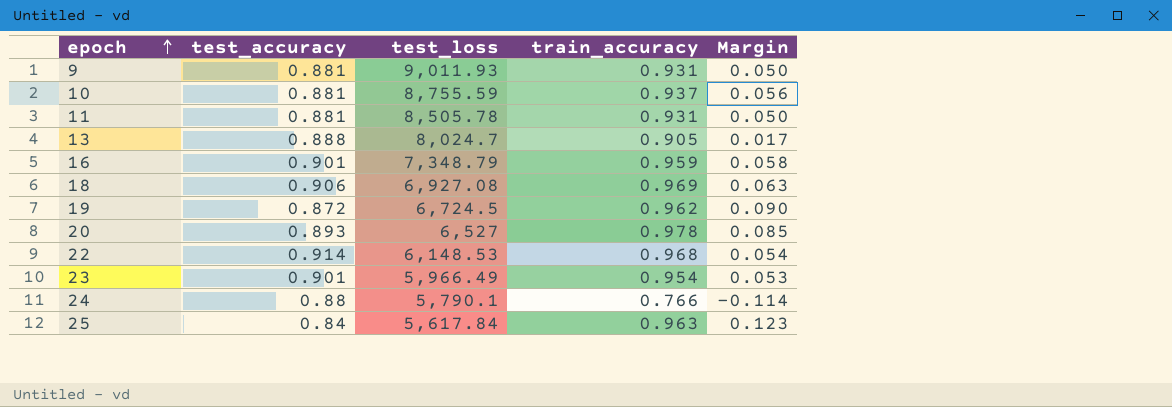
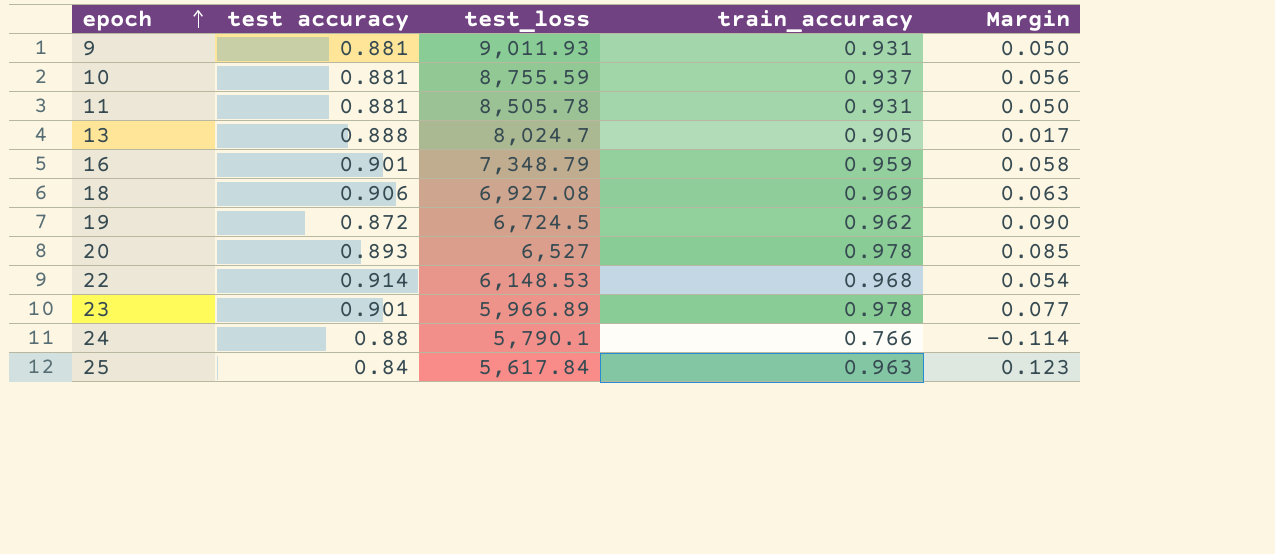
column name: test_accuracy -> test accuracy
23 | test_loss: 5,966.49 -> 5,966.89
23 | train_accuracy: 0.954 -> 0.978
23 | Margin: 0.053 -> 0.077

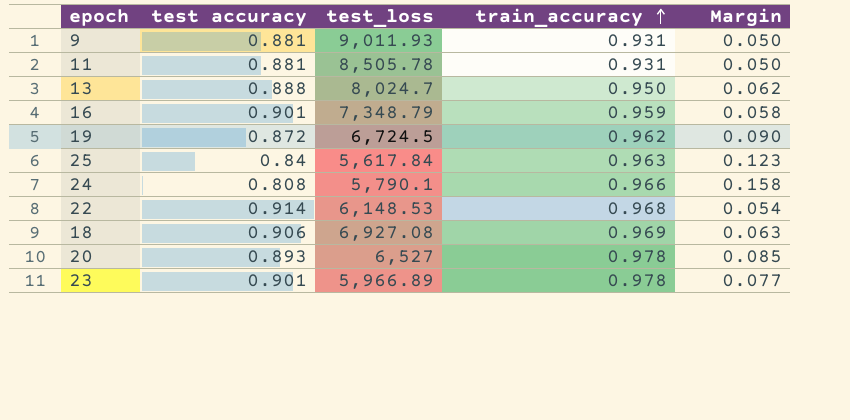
row order: epoch ascending -> train_accuracy ascending
row 10: 0.881 | 8,755.59 | 0.937 | 0.056 -> none
13 | train_accuracy: 0.905 -> 0.950
13 | Margin: 0.017 -> 0.062
24 | test accuracy: 0.88 -> 0.808
24 | train_accuracy: 0.766 -> 0.966
24 | Margin: -0.114 -> 0.158

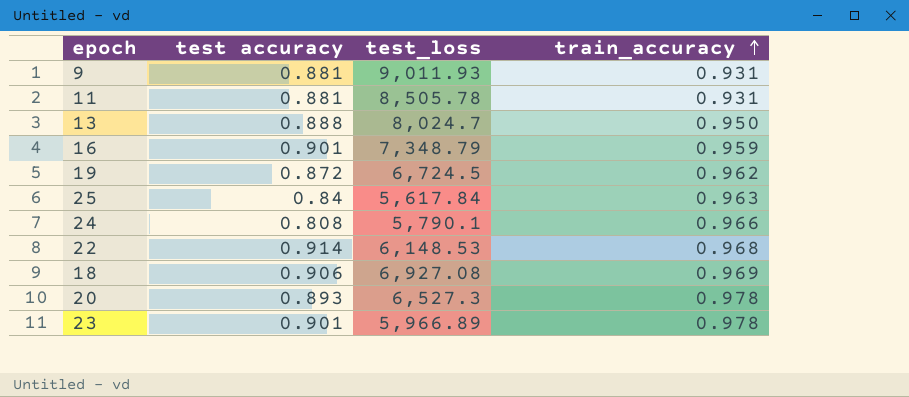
column Margin | formula: [train_accuracy] - [test accuracy] -> none
20 | test_loss: 6,527 -> 6,527.3

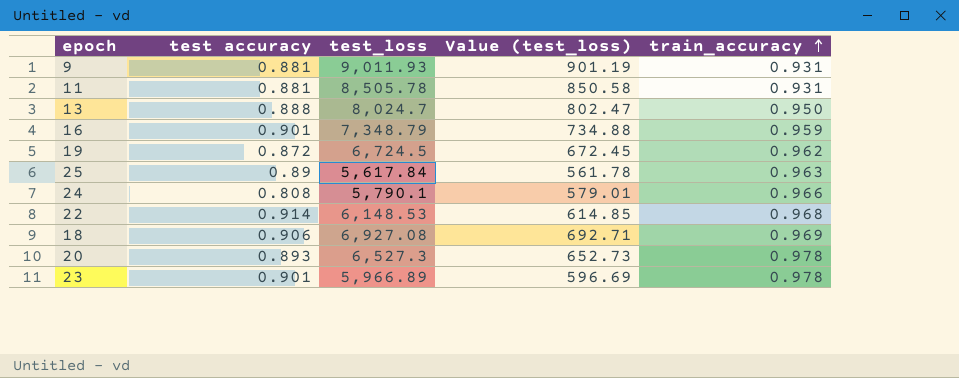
column Value (test_loss) | formula: none -> [test_loss] * 0.1
25 | test accuracy: 0.84 -> 0.89

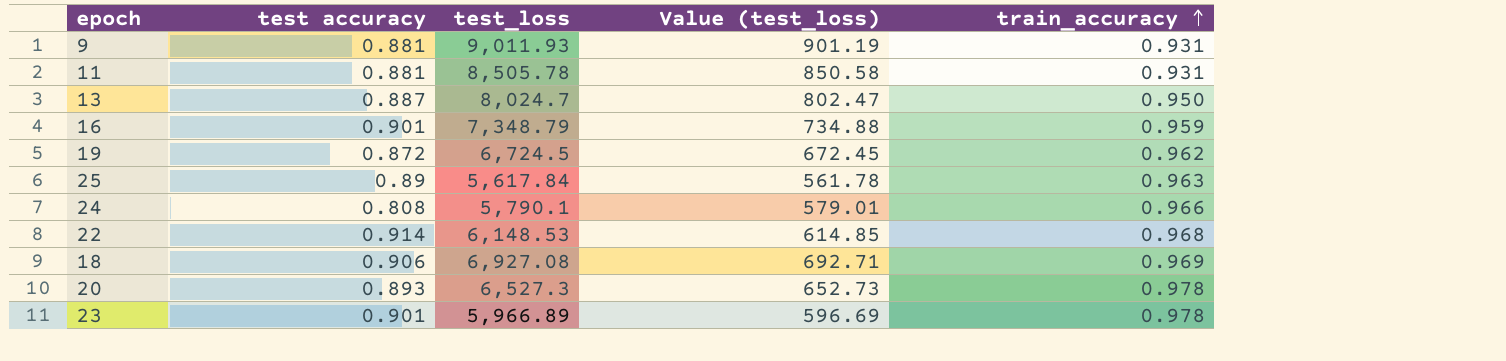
13 | test accuracy: 0.888 -> 0.887

